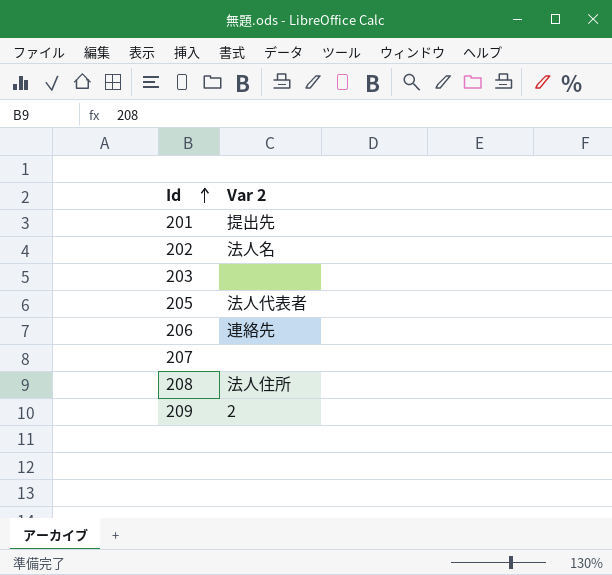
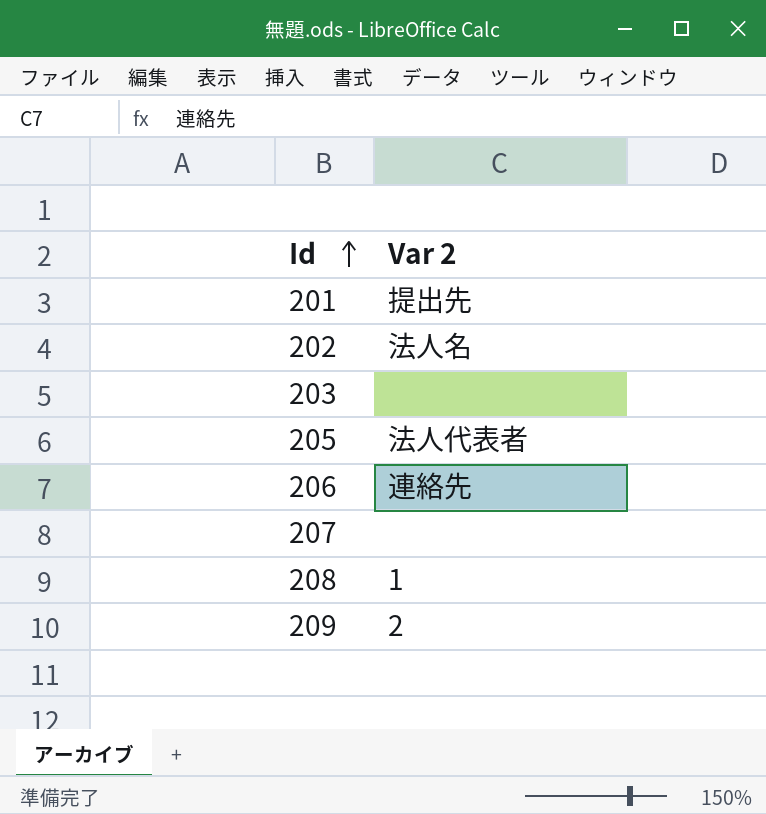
208 | Var 2: 法人住所 -> 1

